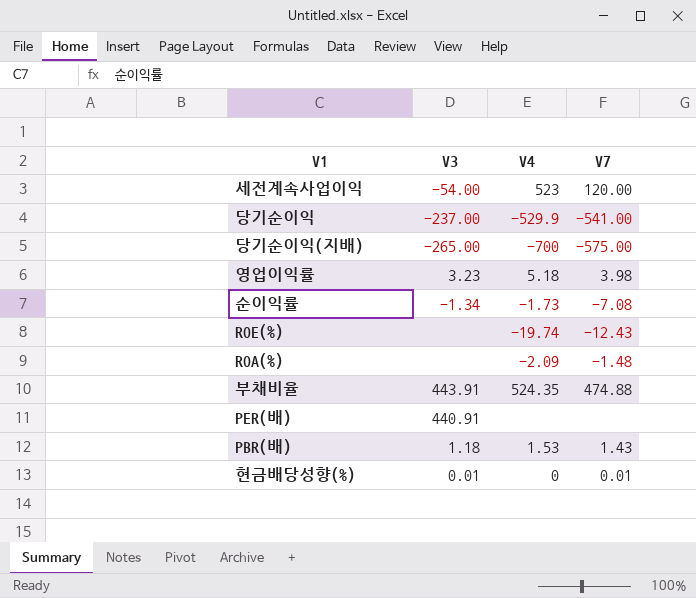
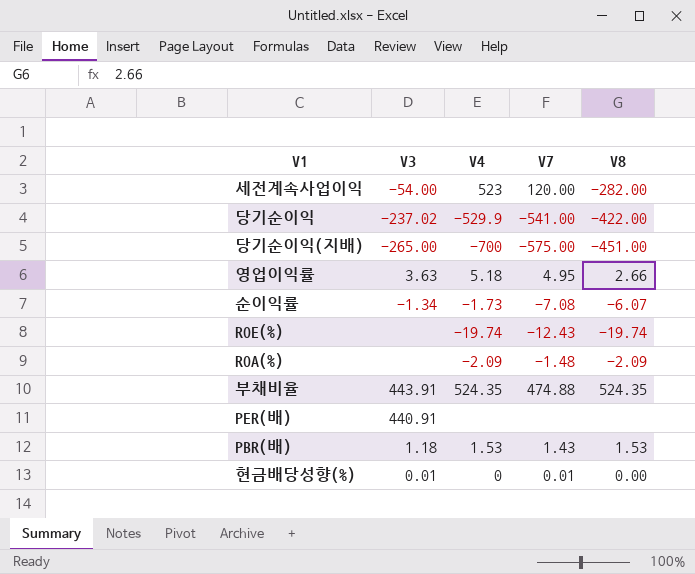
column V8 | position: none -> 5
당기순이익 | V3: -237.00 -> -237.02
영업이익률 | V3: 3.23 -> 3.63
영업이익률 | V7: 3.98 -> 4.95

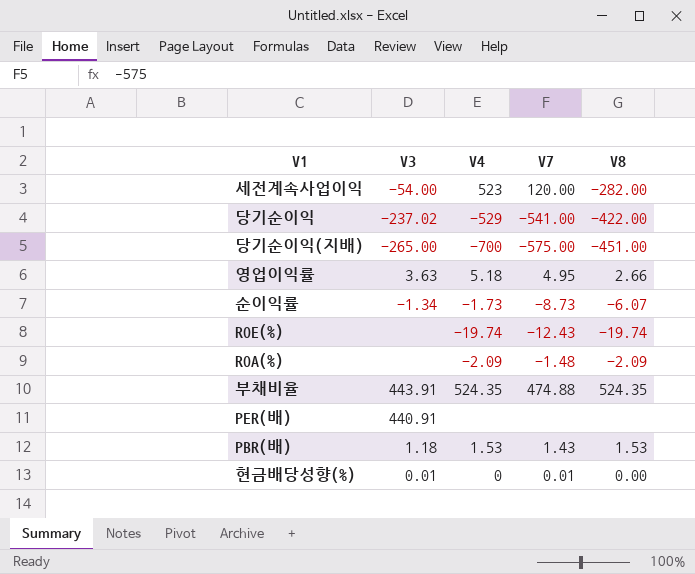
당기순이익 | V4: -529.9 -> -529
순이익률 | V7: -7.08 -> -8.73

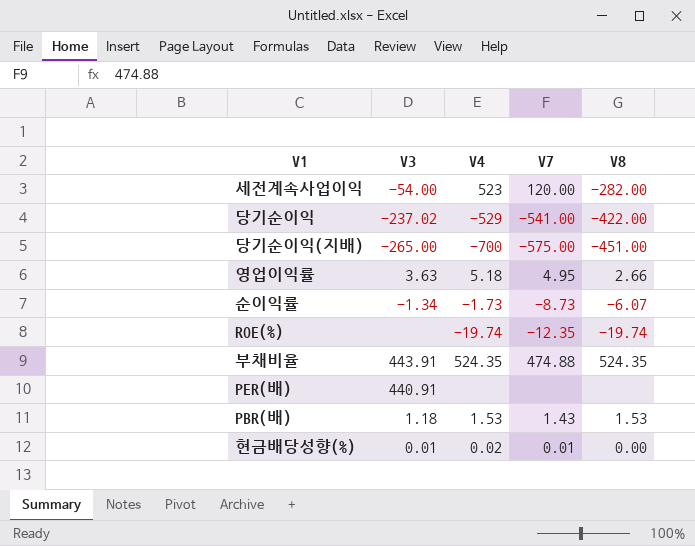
row ROA(%): none | -2.09 | -1.48 | -2.09 -> none
ROE(%) | V7: -12.43 -> -12.35
현금배당성향(%) | V4: 0 -> 0.02

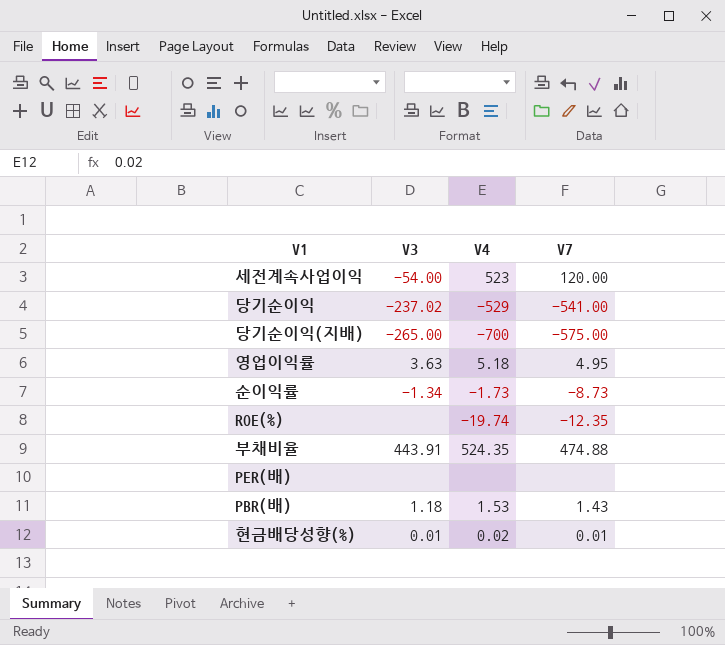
column V8 | position: 5 -> none
PER(배) | V3: 440.91 -> none

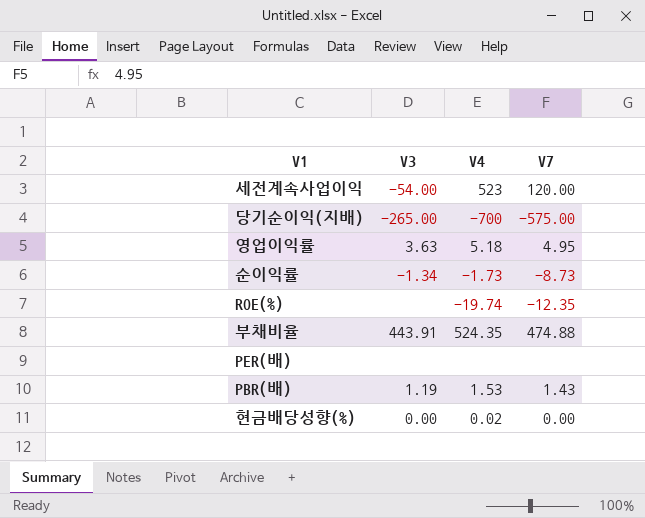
row 당기순이익: -237.02 | -529 | -541.00 -> none
PBR(배) | V3: 1.18 -> 1.19
현금배당성향(%) | V3: 0.01 -> 0.00
현금배당성향(%) | V7: 0.01 -> 0.00

